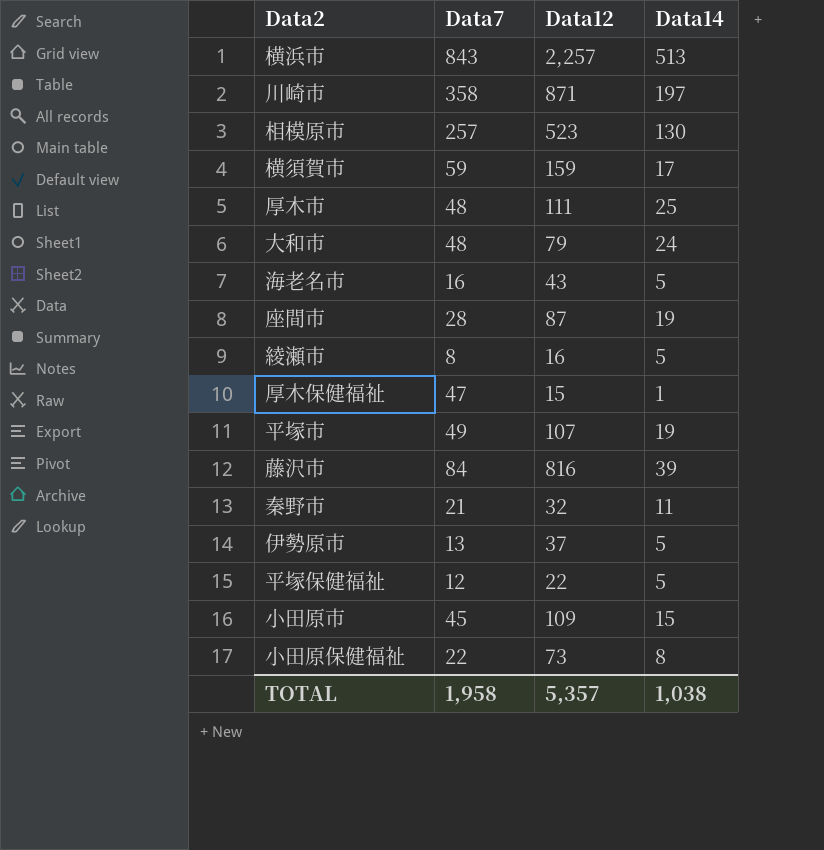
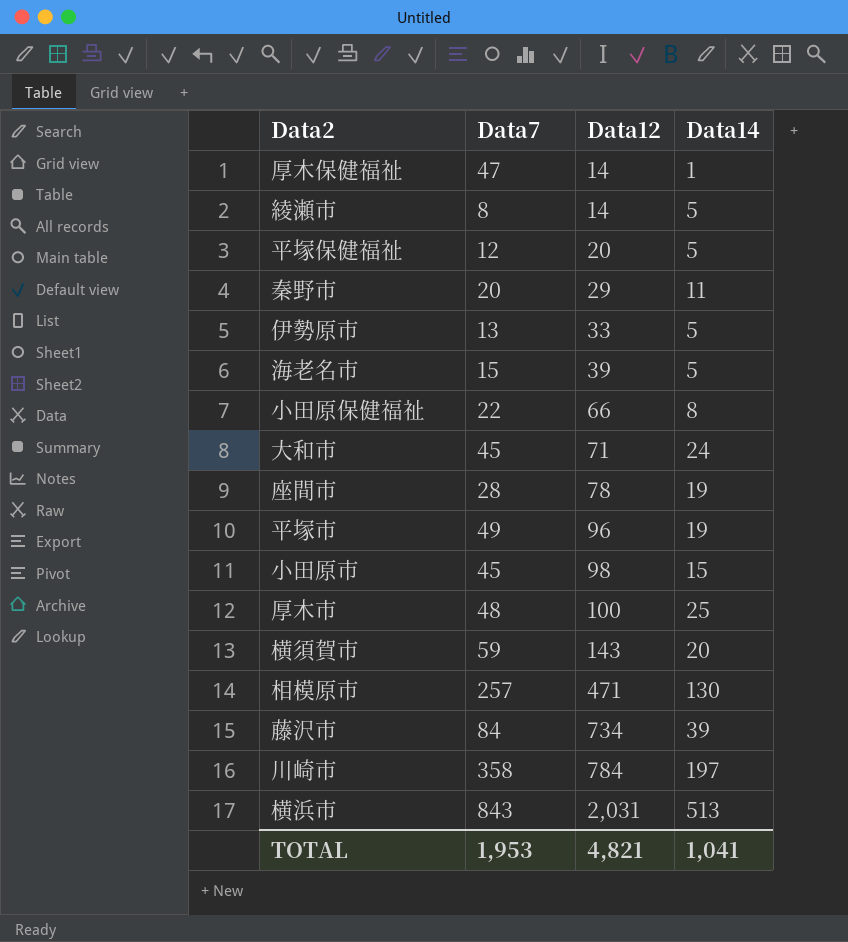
row order: none -> Data12 ascending
厚木保健福祉 | Data12: 15 -> 14
綾瀬市 | Data12: 16 -> 14
平塚保健福祉 | Data12: 22 -> 20
秦野市 | Data7: 21 -> 20
秦野市 | Data12: 32 -> 29
伊勢原市 | Data12: 37 -> 33
海老名市 | Data7: 16 -> 15
海老名市 | Data12: 43 -> 39
小田原保健福祉 | Data12: 73 -> 66
大和市 | Data7: 48 -> 45
大和市 | Data12: 79 -> 71
座間市 | Data12: 87 -> 78
平塚市 | Data12: 107 -> 96
小田原市 | Data12: 109 -> 98
厚木市 | Data12: 111 -> 100
横須賀市 | Data12: 159 -> 143
横須賀市 | Data14: 17 -> 20
相模原市 | Data12: 523 -> 471
藤沢市 | Data12: 816 -> 734
川崎市 | Data12: 871 -> 784
横浜市 | Data12: 2,257 -> 2,031
TOTAL | Data7: 1,958 -> 1,953
TOTAL | Data12: 5,357 -> 4,821
TOTAL | Data14: 1,038 -> 1,041

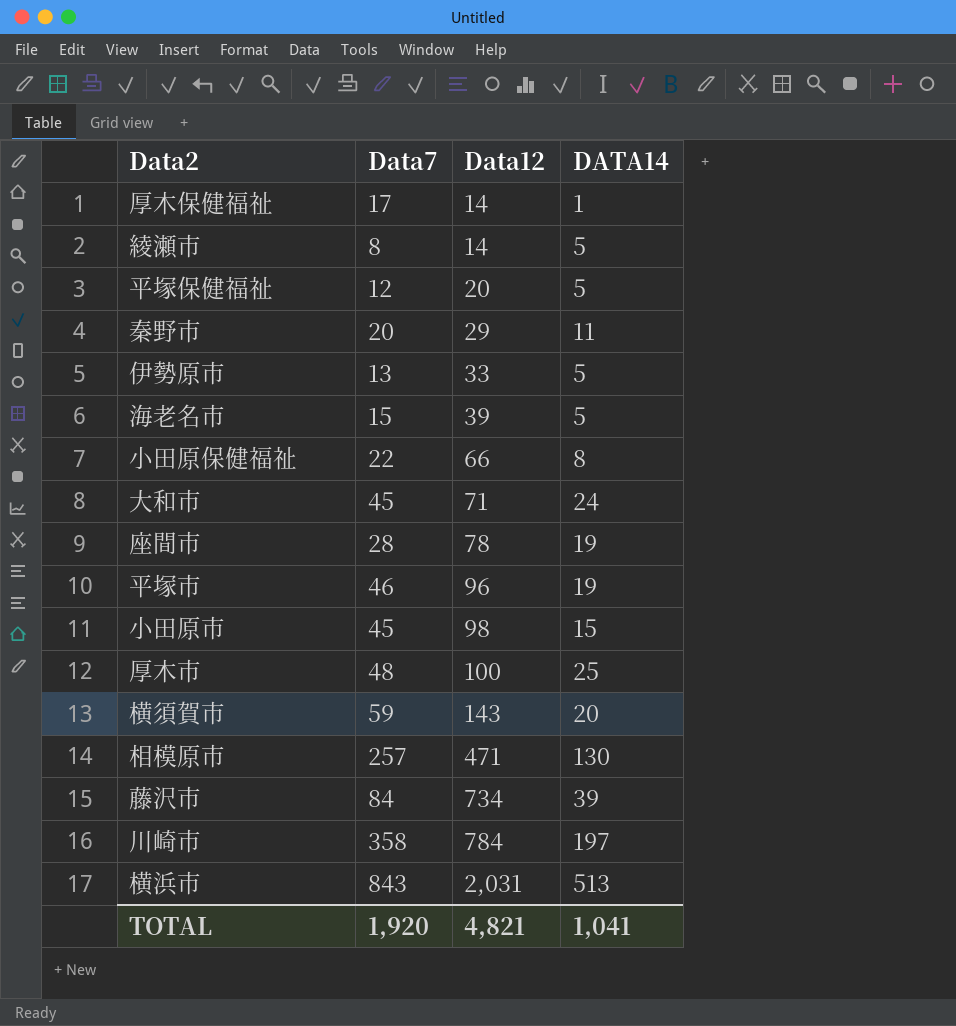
column name: Data14 -> DATA14
厚木保健福祉 | Data7: 47 -> 17
平塚市 | Data7: 49 -> 46
TOTAL | Data7: 1,953 -> 1,920

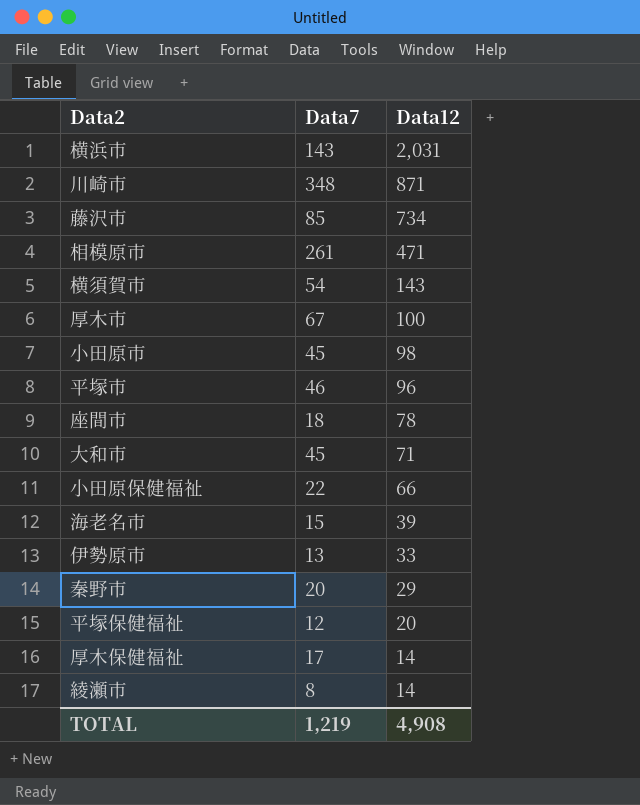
row order: Data12 ascending -> Data12 descending
column DATA14 | position: 4 -> none
横浜市 | Data7: 843 -> 143
川崎市 | Data7: 358 -> 348
川崎市 | Data12: 784 -> 871
藤沢市 | Data7: 84 -> 85
相模原市 | Data7: 257 -> 261
横須賀市 | Data7: 59 -> 54
厚木市 | Data7: 48 -> 67
座間市 | Data7: 28 -> 18
TOTAL | Data7: 1,920 -> 1,219
TOTAL | Data12: 4,821 -> 4,908

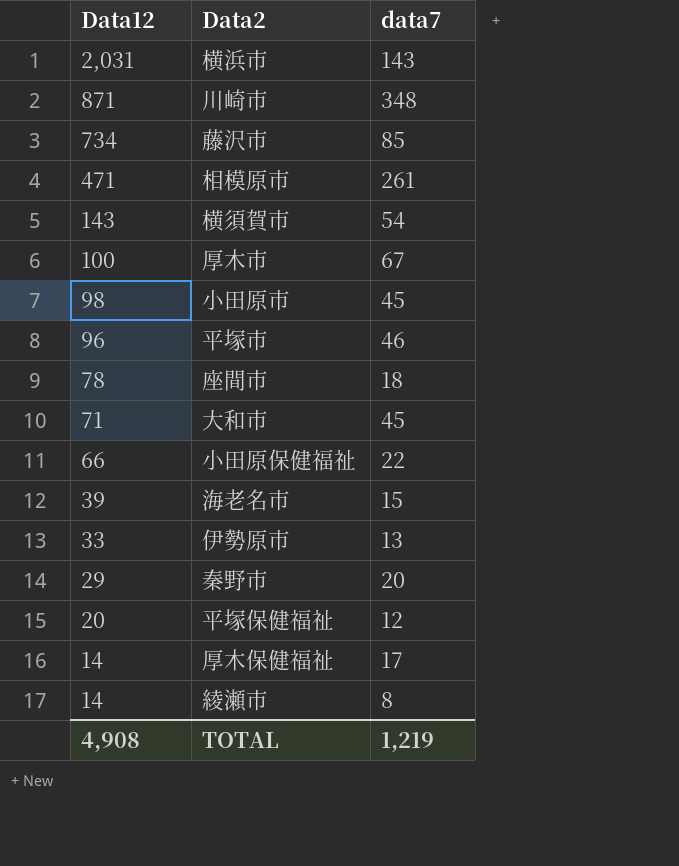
column Data12 | position: 3 -> 1
column name: Data7 -> data7

